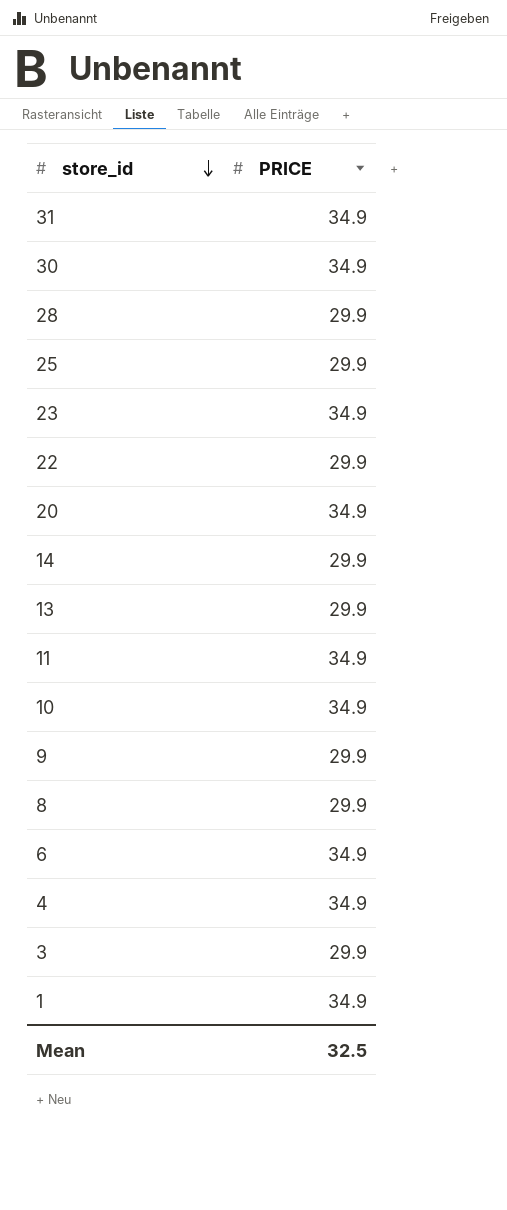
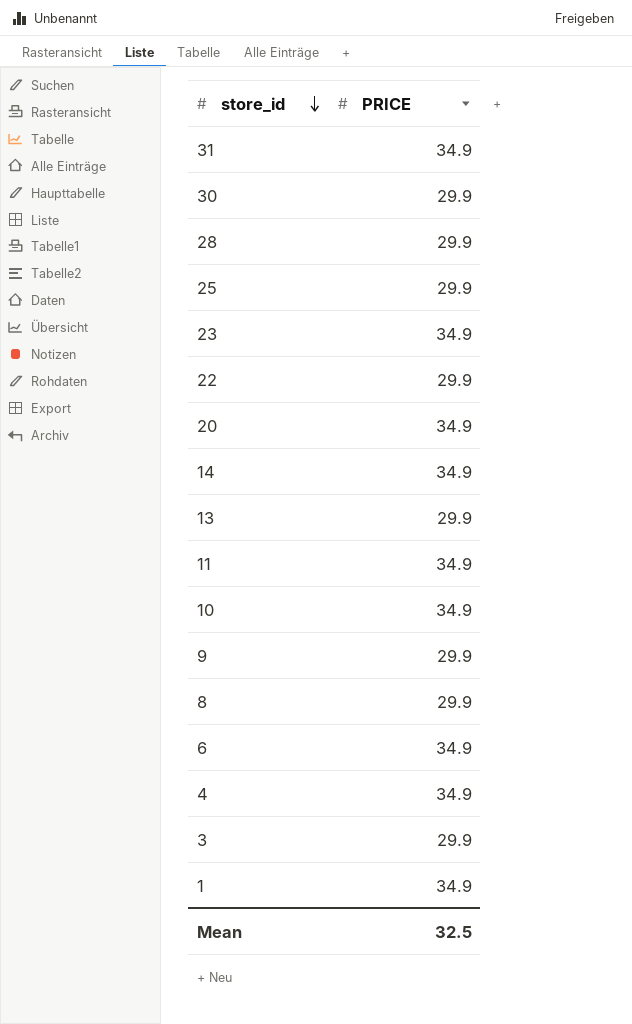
30 | PRICE: 34.9 -> 29.9
14 | PRICE: 29.9 -> 34.9

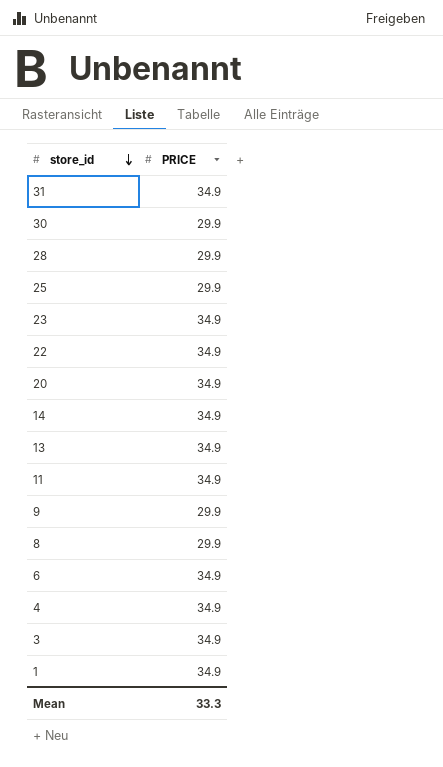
row 10: 34.9 -> none
22 | PRICE: 29.9 -> 34.9
13 | PRICE: 29.9 -> 34.9
3 | PRICE: 29.9 -> 34.9
Mean | PRICE: 32.5 -> 33.3

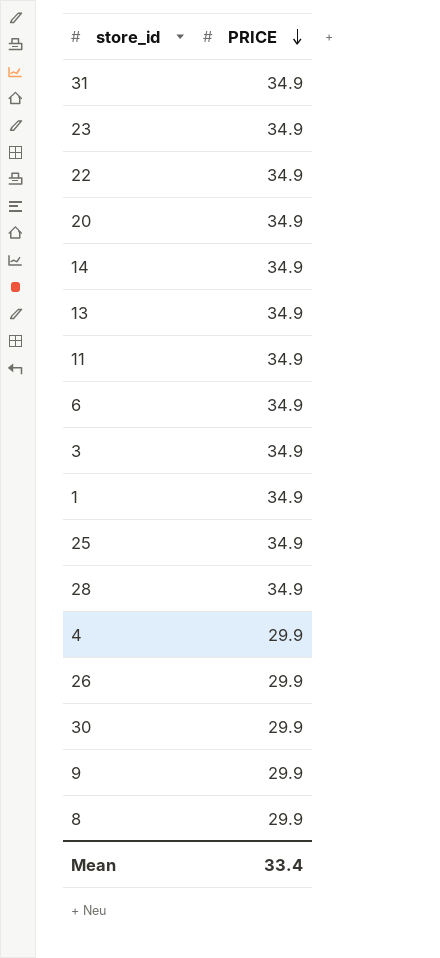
row order: store_id descending -> PRICE descending
25 | PRICE: 29.9 -> 34.9
28 | PRICE: 29.9 -> 34.9
4 | PRICE: 34.9 -> 29.9
row 26: none -> 29.9
Mean | PRICE: 33.3 -> 33.4

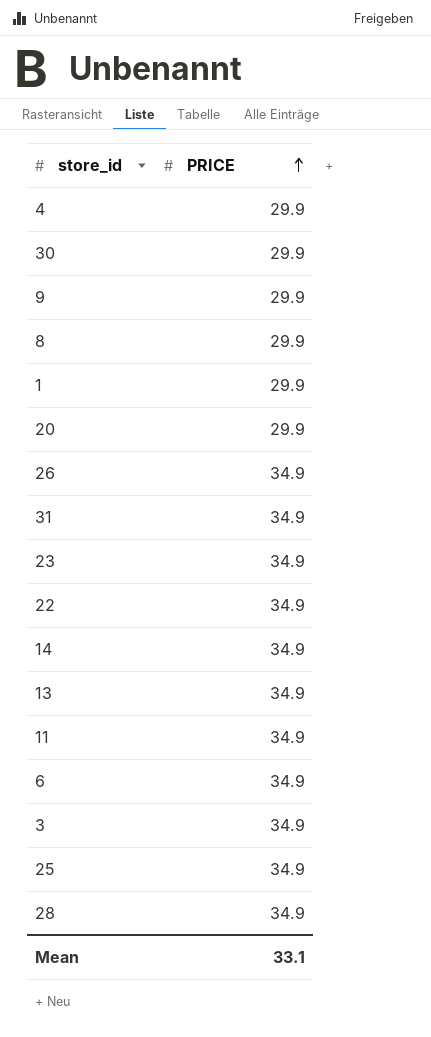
row order: PRICE descending -> PRICE ascending
1 | PRICE: 34.9 -> 29.9
20 | PRICE: 34.9 -> 29.9
26 | PRICE: 29.9 -> 34.9
Mean | PRICE: 33.4 -> 33.1

